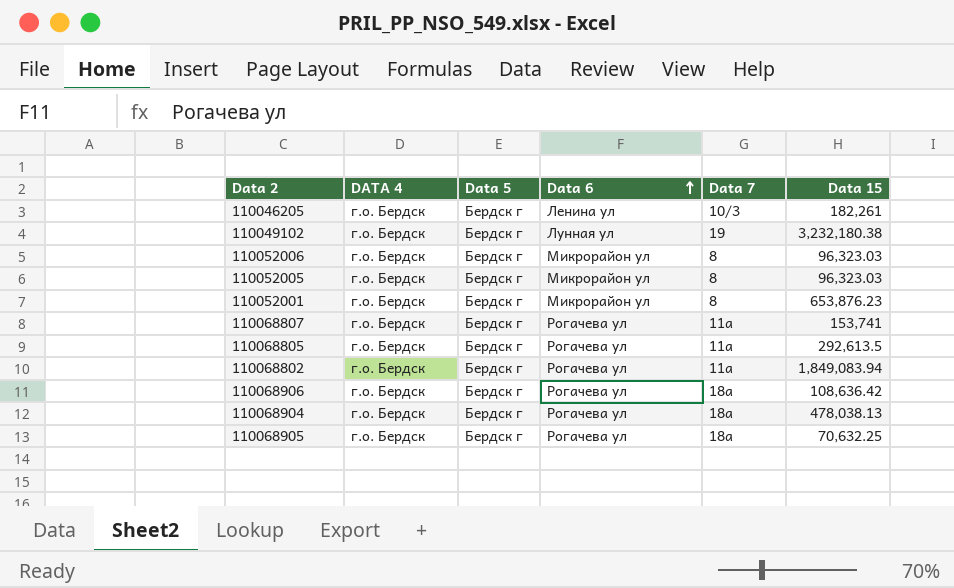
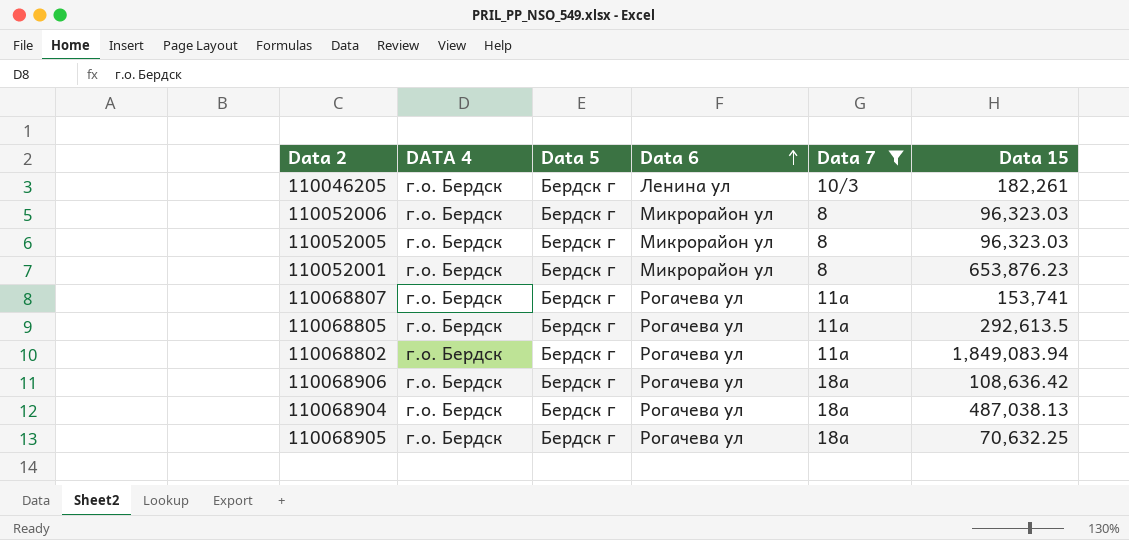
filter: none -> Data 7 != 19
110068904 | Data 15: 478,038.13 -> 487,038.13

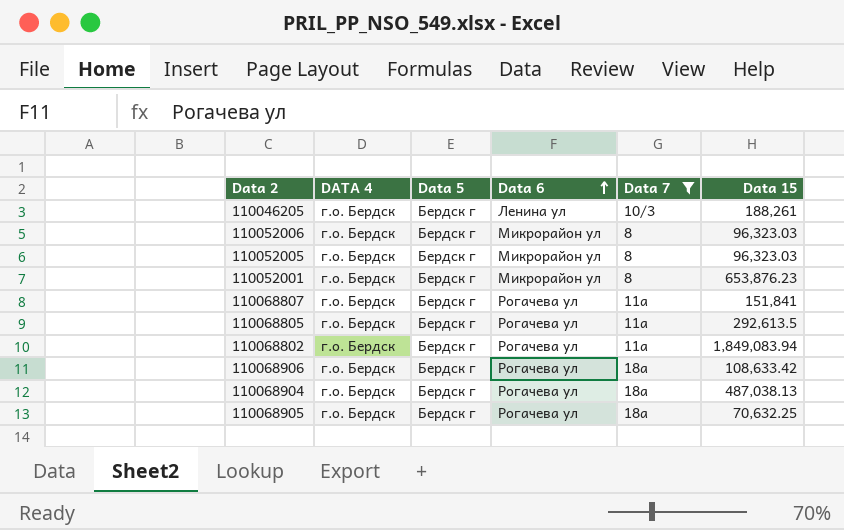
110046205 | Data 15: 182,261 -> 188,261
110068807 | Data 15: 153,741 -> 151,841
110068906 | Data 15: 108,636.42 -> 108,633.42

